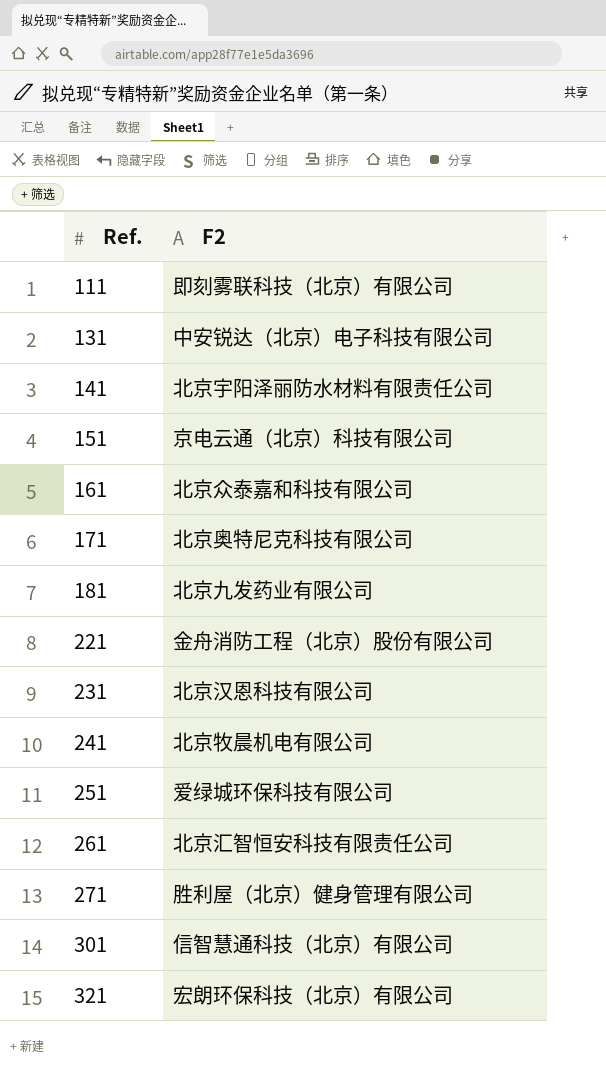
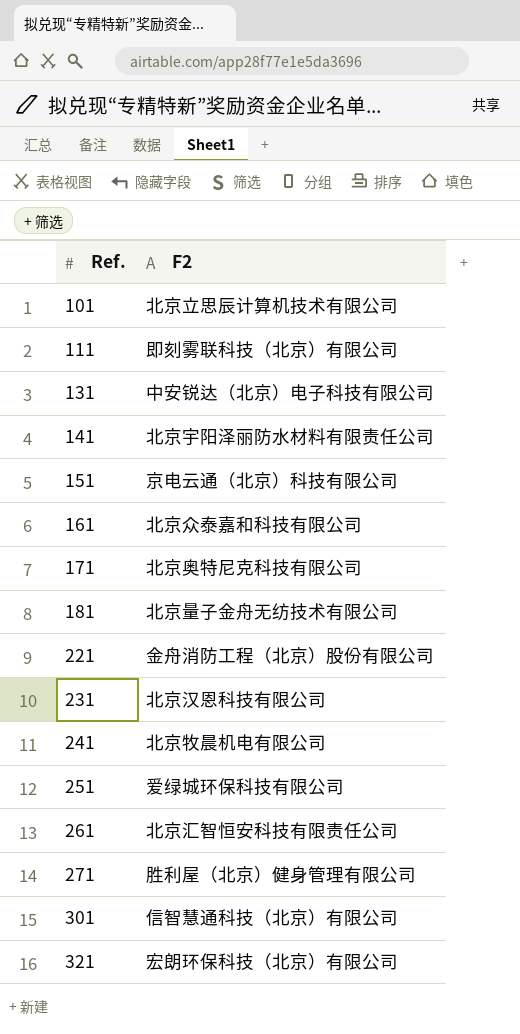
row 101: none -> 北京立思辰计算机技术有限公司
181 | F2: 北京九发药业有限公司 -> 北京量子金舟无纺技术有限公司

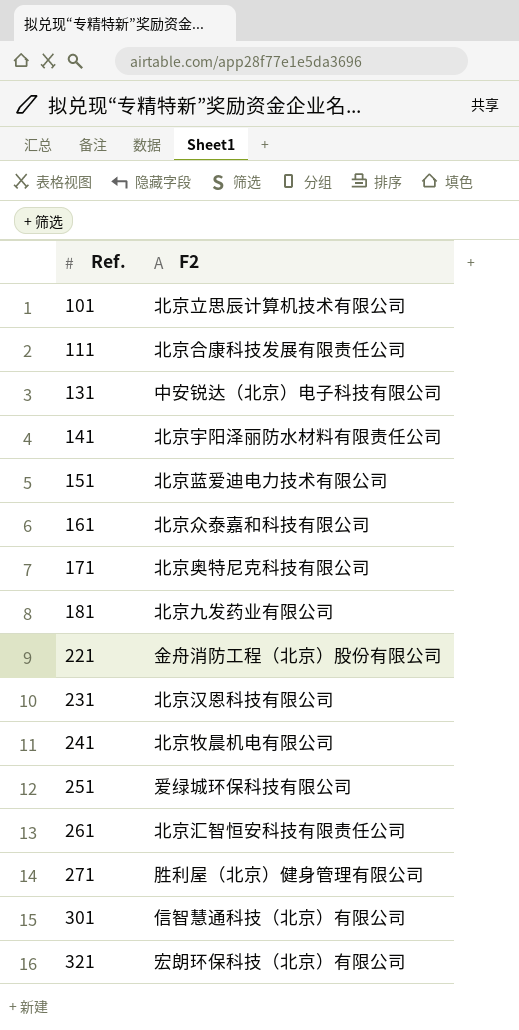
111 | F2: 即刻雾联科技（北京）有限公司 -> 北京合康科技发展有限责任公司
151 | F2: 京电云通（北京）科技有限公司 -> 北京蓝爱迪电力技术有限公司
181 | F2: 北京量子金舟无纺技术有限公司 -> 北京九发药业有限公司

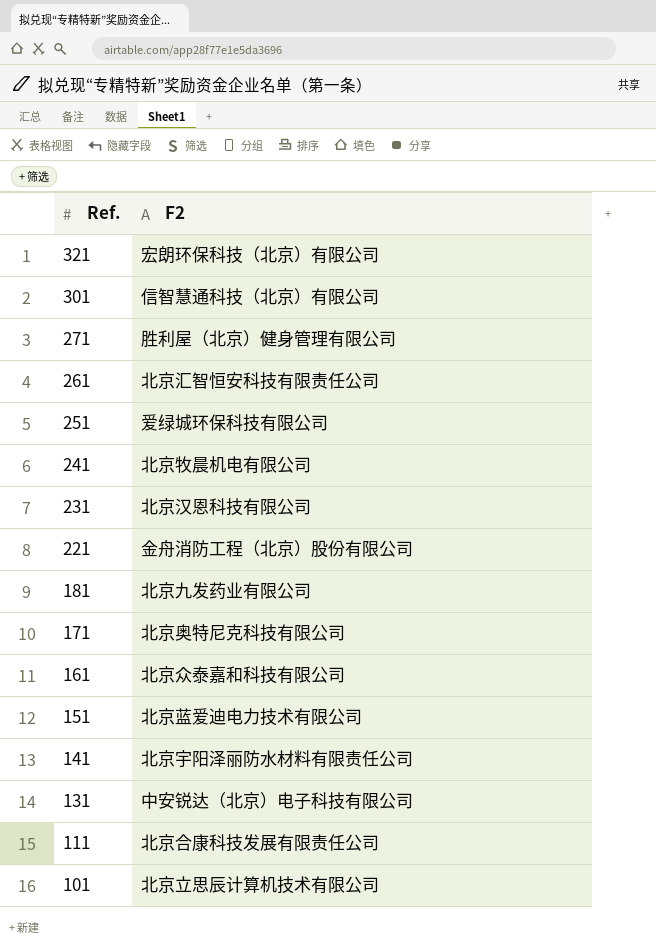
row order: Ref. ascending -> Ref. descending

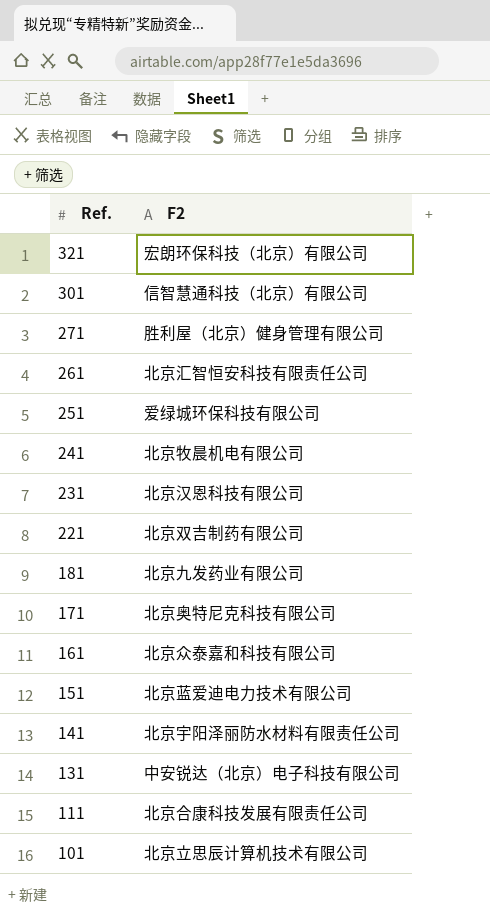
221 | F2: 金舟消防工程（北京）股份有限公司 -> 北京双吉制药有限公司

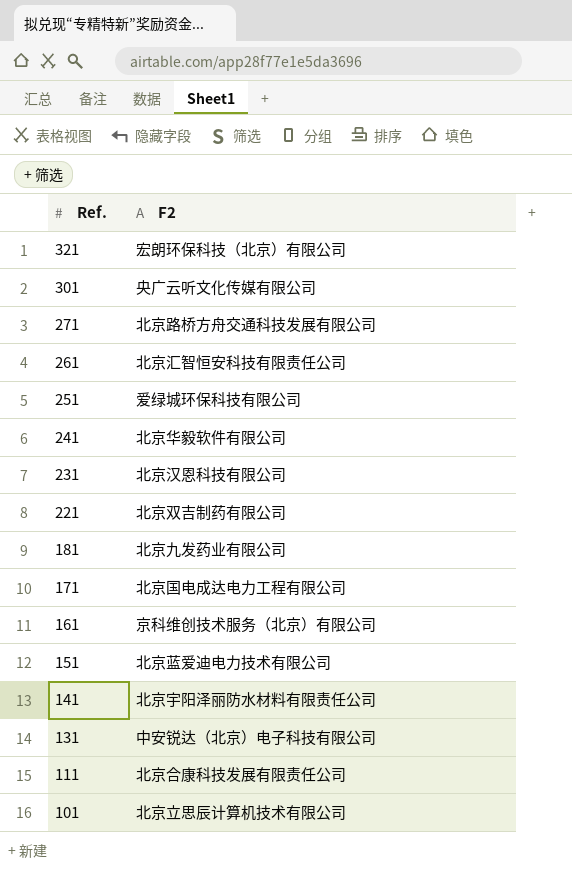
301 | F2: 信智慧通科技（北京）有限公司 -> 央广云听文化传媒有限公司
271 | F2: 胜利屋（北京）健身管理有限公司 -> 北京路桥方舟交通科技发展有限公司
241 | F2: 北京牧晨机电有限公司 -> 北京华毅软件有限公司
171 | F2: 北京奥特尼克科技有限公司 -> 北京国电成达电力工程有限公司
161 | F2: 北京众泰嘉和科技有限公司 -> 京科维创技术服务（北京）有限公司

